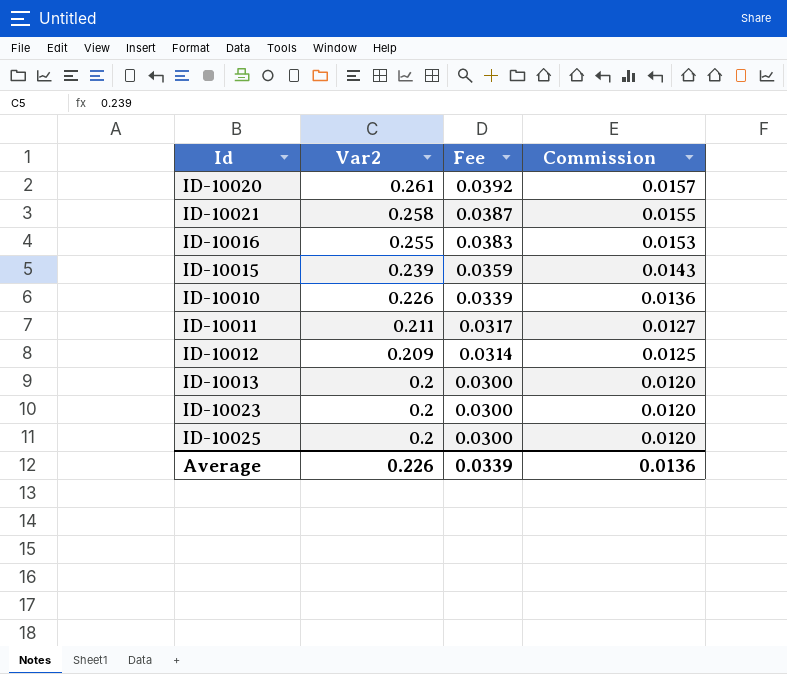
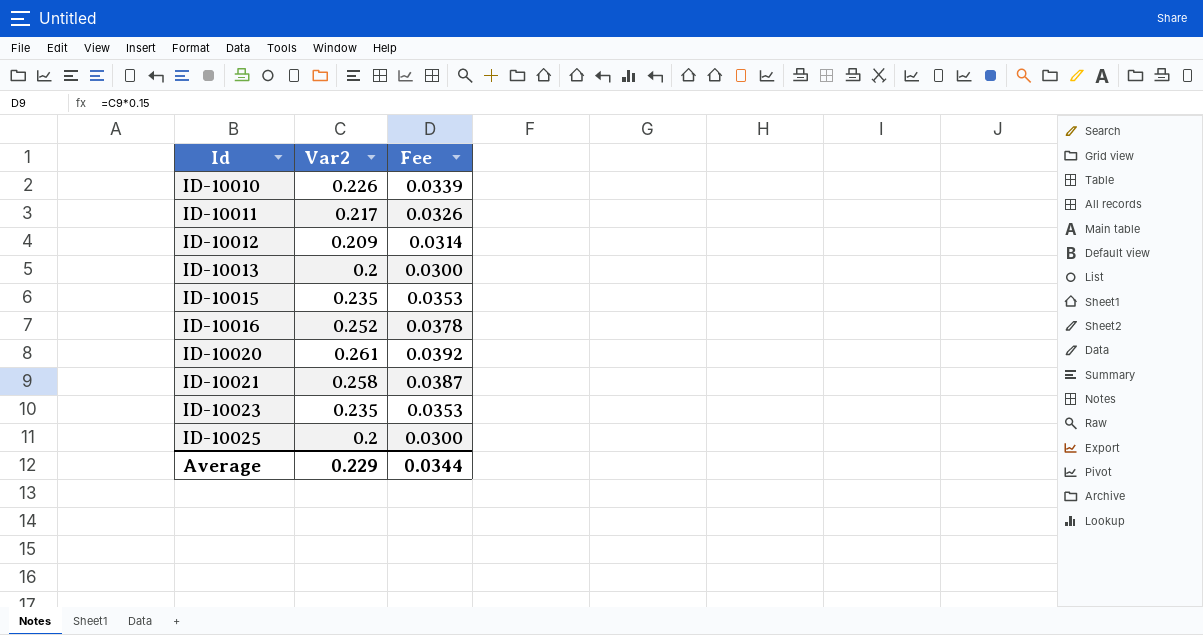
row order: Var2 descending -> Id ascending
column Commission | formula: [Var2] * 0.06 -> none
ID-10011 | Var2: 0.211 -> 0.217
ID-10011 | Fee: 0.0317 -> 0.0326
ID-10015 | Var2: 0.239 -> 0.235
ID-10015 | Fee: 0.0359 -> 0.0353
ID-10016 | Var2: 0.255 -> 0.252
ID-10016 | Fee: 0.0383 -> 0.0378
ID-10023 | Var2: 0.2 -> 0.235
ID-10023 | Fee: 0.0300 -> 0.0353
Average | Var2: 0.226 -> 0.229
Average | Fee: 0.0339 -> 0.0344

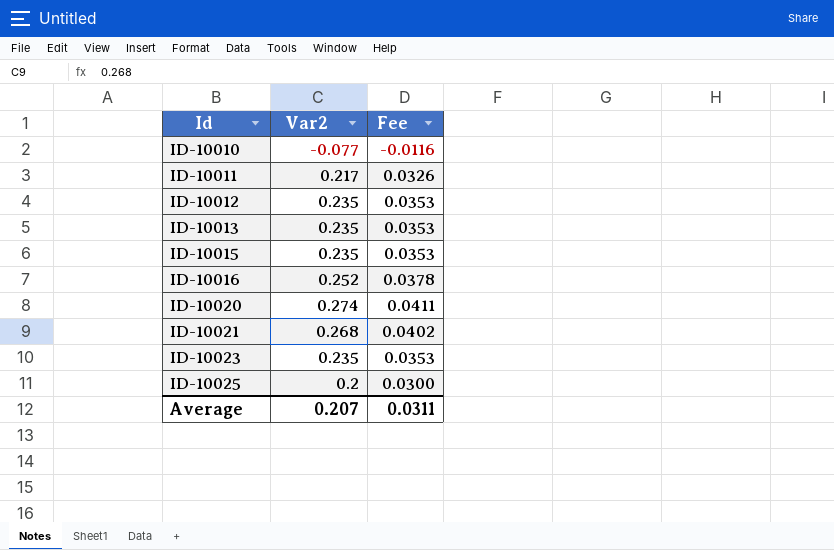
ID-10010 | Var2: 0.226 -> -0.077
ID-10010 | Fee: 0.0339 -> -0.0116
ID-10012 | Var2: 0.209 -> 0.235
ID-10012 | Fee: 0.0314 -> 0.0353
ID-10013 | Var2: 0.2 -> 0.235
ID-10013 | Fee: 0.0300 -> 0.0353
ID-10020 | Var2: 0.261 -> 0.274
ID-10020 | Fee: 0.0392 -> 0.0411
ID-10021 | Var2: 0.258 -> 0.268
ID-10021 | Fee: 0.0387 -> 0.0402
Average | Var2: 0.229 -> 0.207
Average | Fee: 0.0344 -> 0.0311

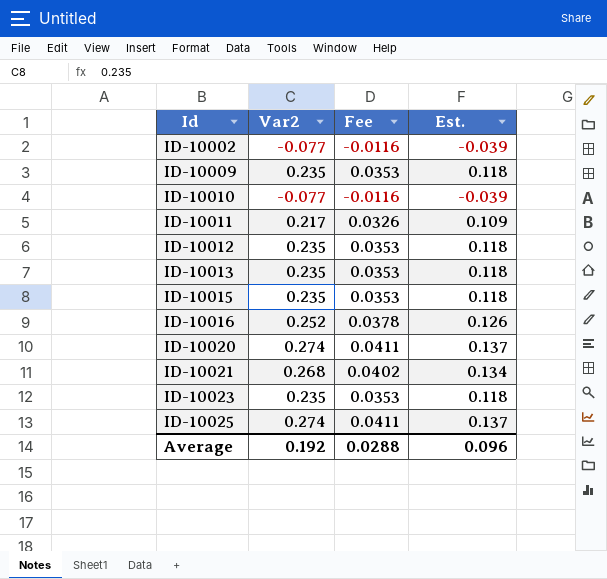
column Est. | formula: none -> [Var2] * 0.5
row ID-10002: none -> -0.077 | -0.0116 | -0.039
row ID-10009: none -> 0.235 | 0.0353 | 0.118
ID-10025 | Var2: 0.2 -> 0.274
ID-10025 | Fee: 0.0300 -> 0.0411
Average | Var2: 0.207 -> 0.192
Average | Fee: 0.0311 -> 0.0288

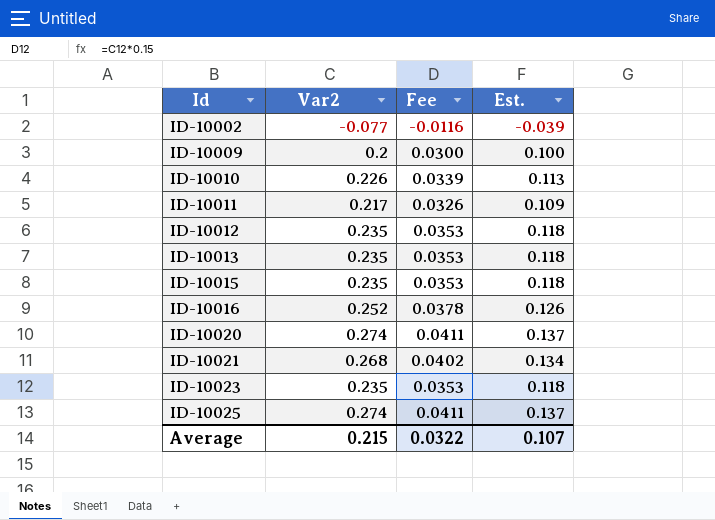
ID-10009 | Var2: 0.235 -> 0.2
ID-10009 | Fee: 0.0353 -> 0.0300
ID-10009 | Est.: 0.118 -> 0.100
ID-10010 | Var2: -0.077 -> 0.226
ID-10010 | Fee: -0.0116 -> 0.0339
ID-10010 | Est.: -0.039 -> 0.113
Average | Var2: 0.192 -> 0.215
Average | Fee: 0.0288 -> 0.0322
Average | Est.: 0.096 -> 0.107

